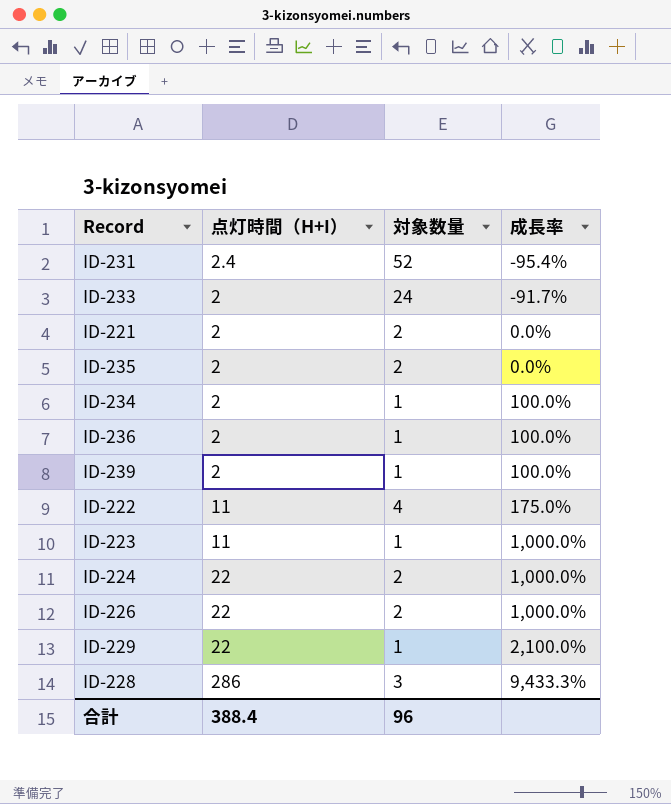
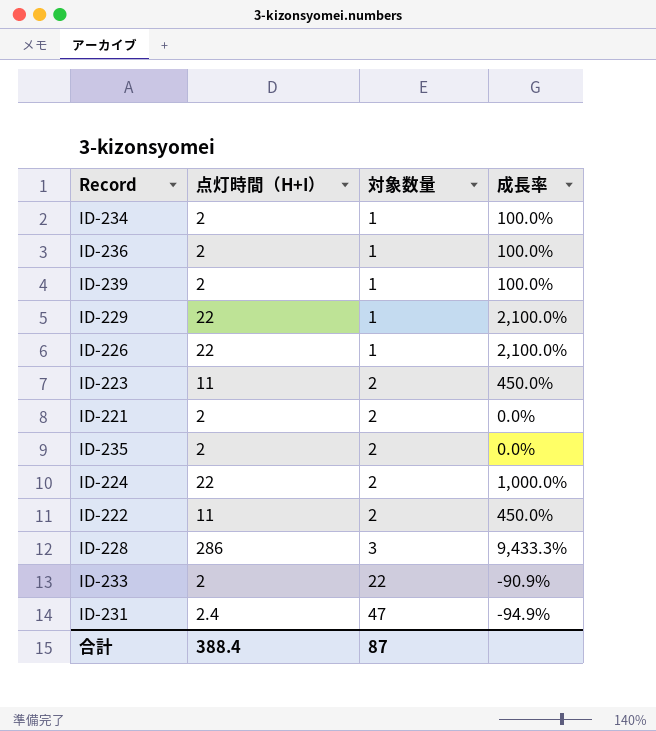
row order: 成長率 ascending -> 対象数量 ascending
ID-226 | 対象数量: 2 -> 1
ID-226 | 成長率: 1,000.0% -> 2,100.0%
ID-223 | 対象数量: 1 -> 2
ID-223 | 成長率: 1,000.0% -> 450.0%
ID-222 | 対象数量: 4 -> 2
ID-222 | 成長率: 175.0% -> 450.0%
ID-233 | 対象数量: 24 -> 22
ID-233 | 成長率: -91.7% -> -90.9%
ID-231 | 対象数量: 52 -> 47
ID-231 | 成長率: -95.4% -> -94.9%
合計 | 対象数量: 96 -> 87

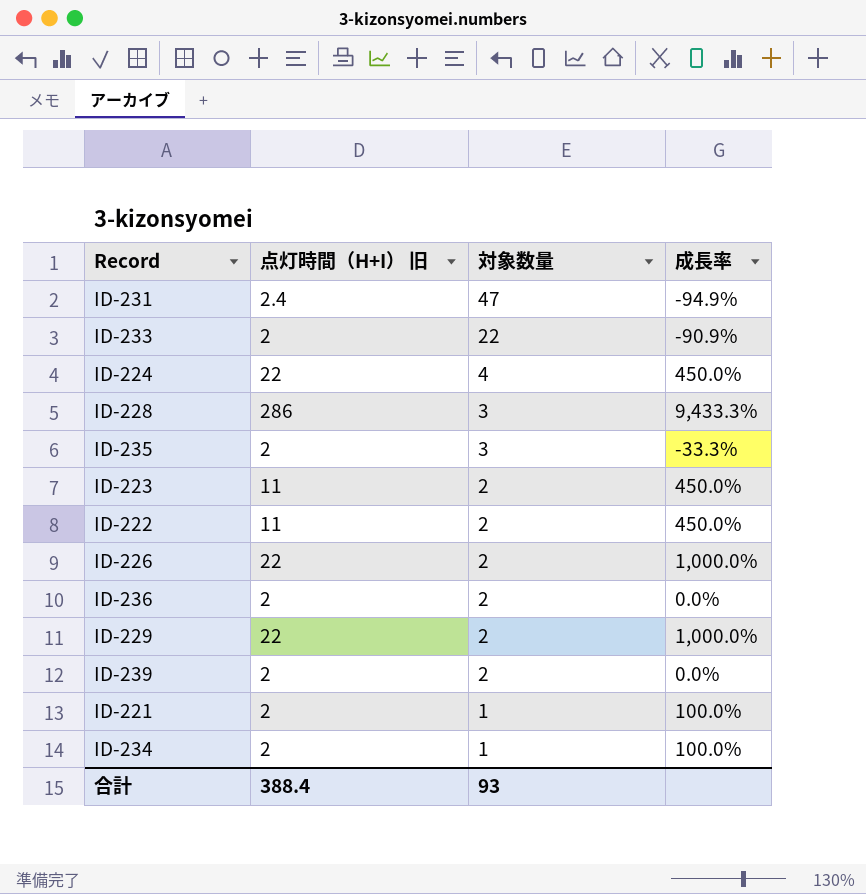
row order: 対象数量 ascending -> 対象数量 descending
column name: 点灯時間（H+I） -> 点灯時間（H+I） 旧
ID-224 | 対象数量: 2 -> 4
ID-224 | 成長率: 1,000.0% -> 450.0%
ID-235 | 対象数量: 2 -> 3
ID-235 | 成長率: 0.0% -> -33.3%
ID-226 | 対象数量: 1 -> 2
ID-226 | 成長率: 2,100.0% -> 1,000.0%
ID-236 | 対象数量: 1 -> 2
ID-236 | 成長率: 100.0% -> 0.0%
ID-229 | 対象数量: 1 -> 2
ID-229 | 成長率: 2,100.0% -> 1,000.0%
ID-239 | 対象数量: 1 -> 2
ID-239 | 成長率: 100.0% -> 0.0%
ID-221 | 対象数量: 2 -> 1
ID-221 | 成長率: 0.0% -> 100.0%
合計 | 対象数量: 87 -> 93

